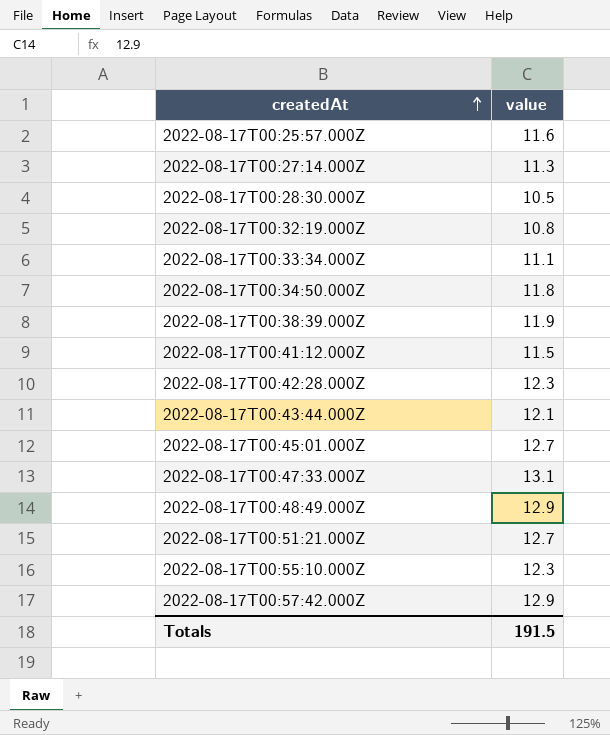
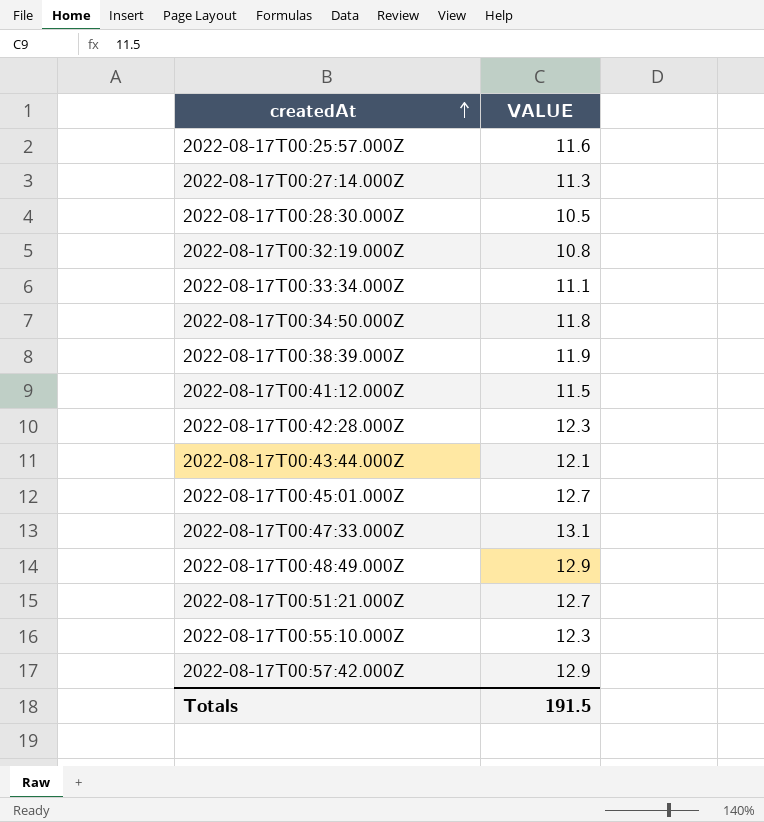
column name: value -> VALUE

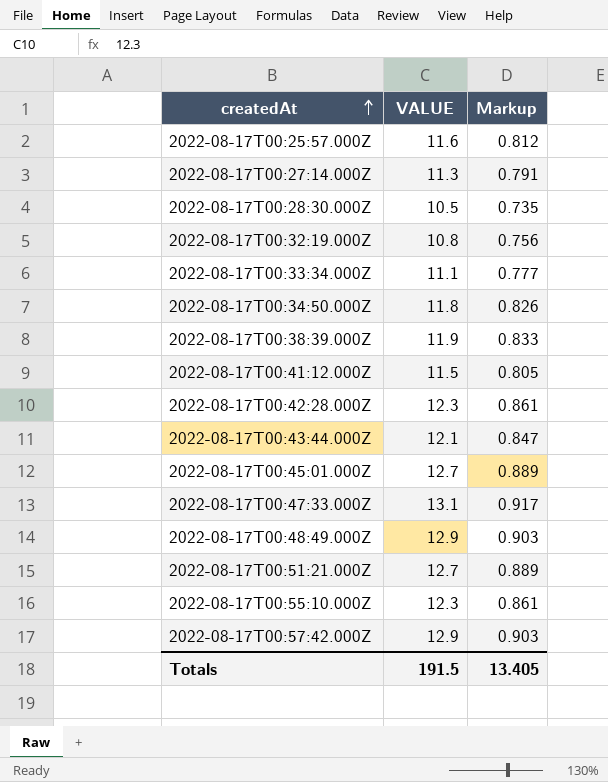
column Markup | formula: none -> [VALUE] * 0.07

